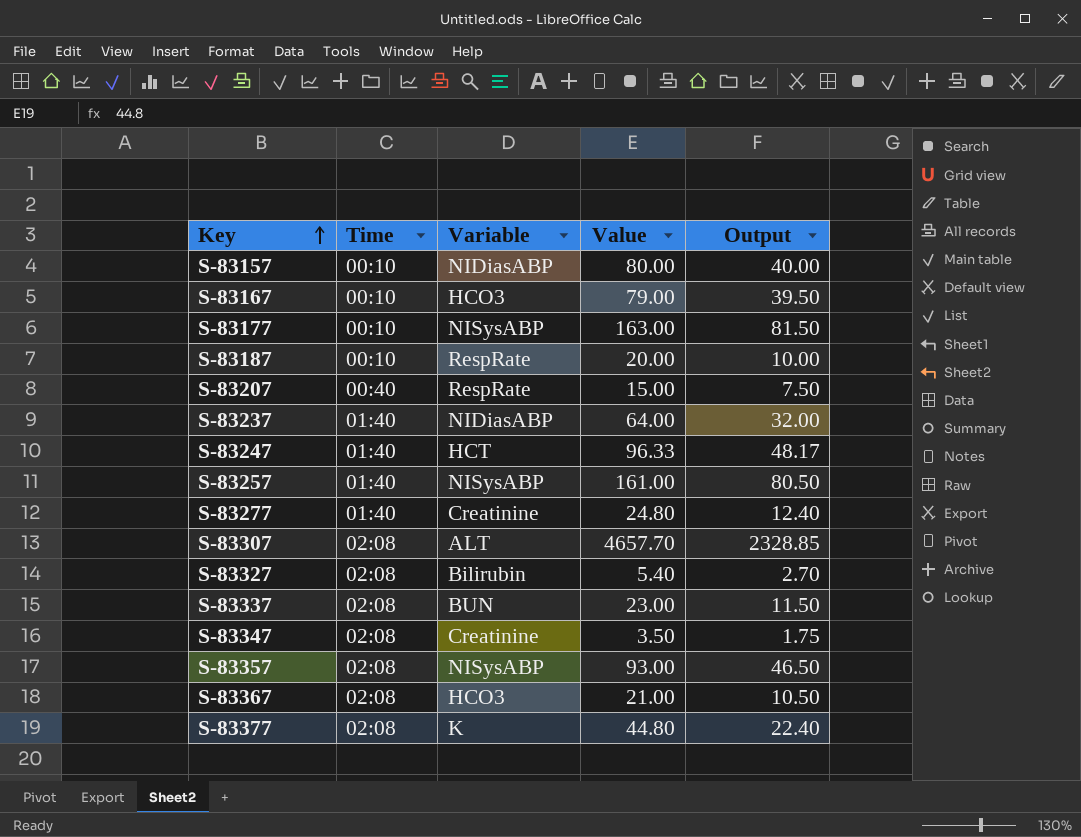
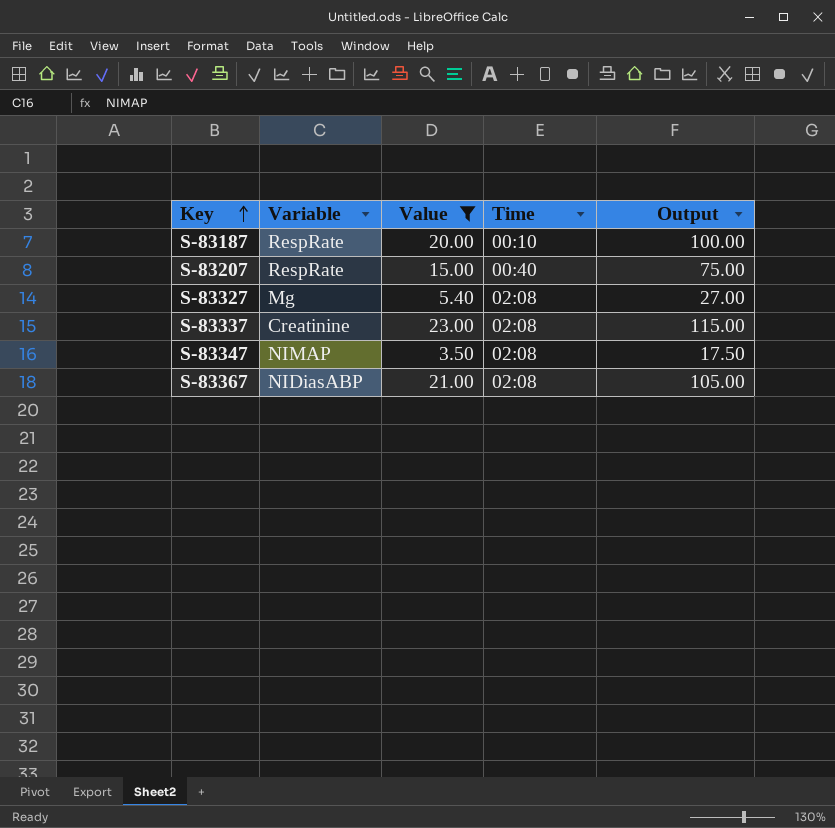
filter: none -> Value <= 23.00
column Time | position: 2 -> 4
column Output | formula: [Value] * 0.5 -> [Value] * 5
S-83327 | Variable: Bilirubin -> Mg
S-83337 | Variable: BUN -> Creatinine
S-83347 | Variable: Creatinine -> NIMAP
S-83367 | Variable: HCO3 -> NIDiasABP

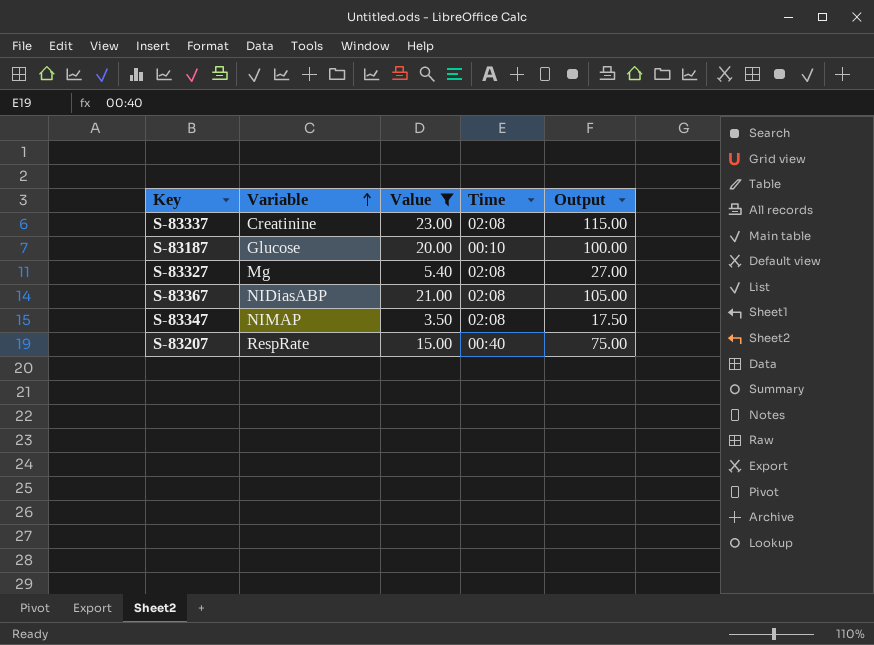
row order: Key ascending -> Variable ascending
S-83187 | Variable: RespRate -> Glucose

